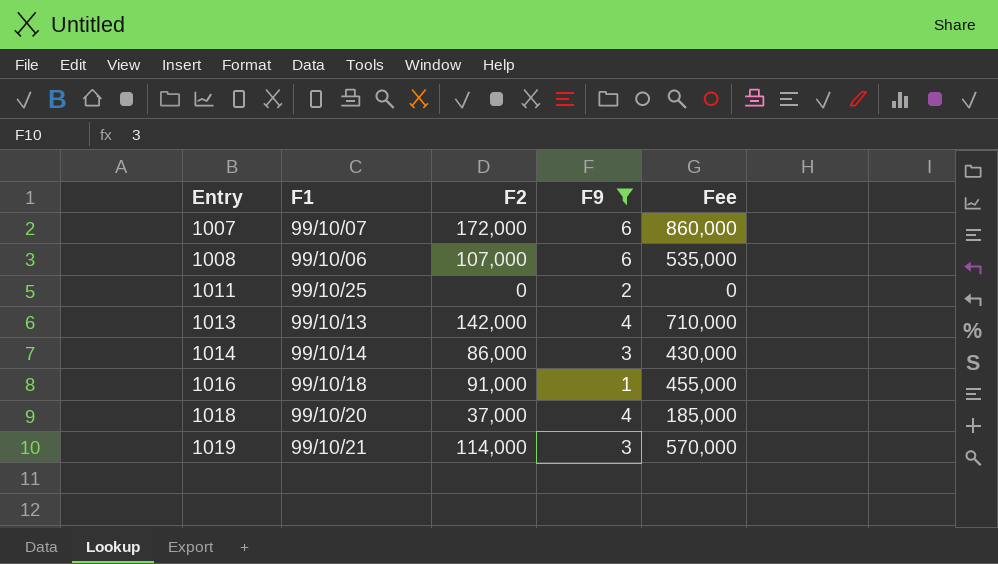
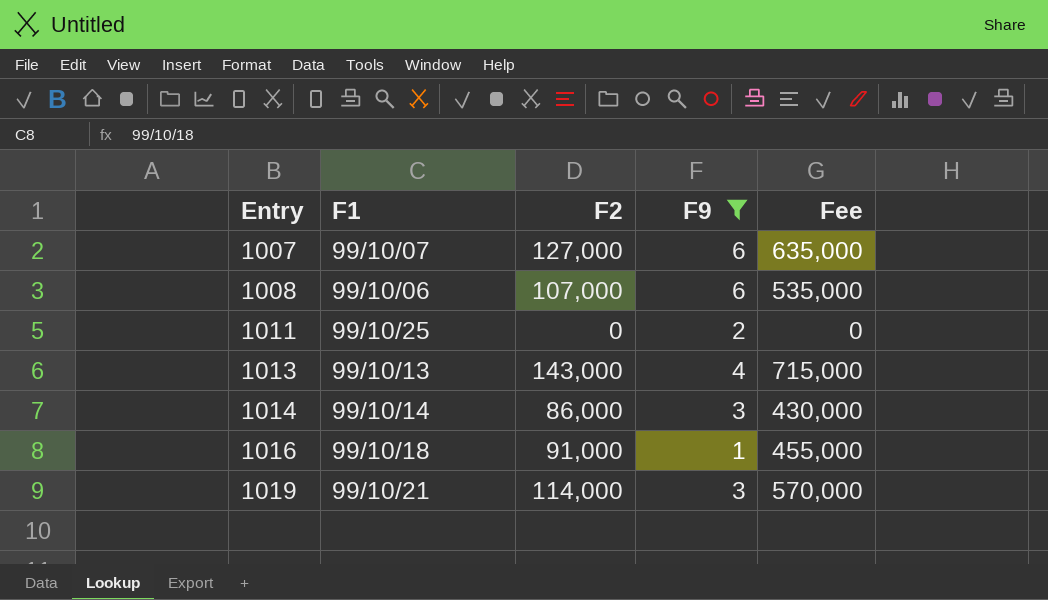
row 1018: 99/10/20 | 37,000 | 4 | 185,000 -> none
1007 | F2: 172,000 -> 127,000
1007 | Fee: 860,000 -> 635,000
1013 | F2: 142,000 -> 143,000
1013 | Fee: 710,000 -> 715,000

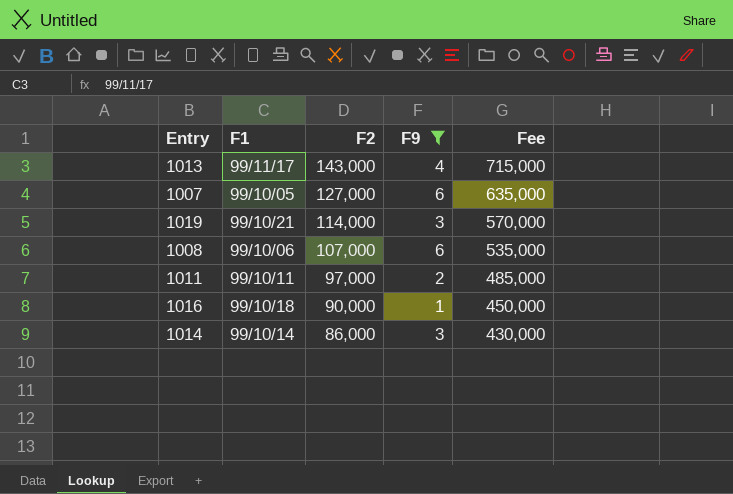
row order: Entry ascending -> F2 descending
1013 | F1: 99/10/13 -> 99/11/17
1007 | F1: 99/10/07 -> 99/10/05
1011 | F1: 99/10/25 -> 99/10/11
1011 | F2: 0 -> 97,000
1011 | Fee: 0 -> 485,000
1016 | F2: 91,000 -> 90,000
1016 | Fee: 455,000 -> 450,000

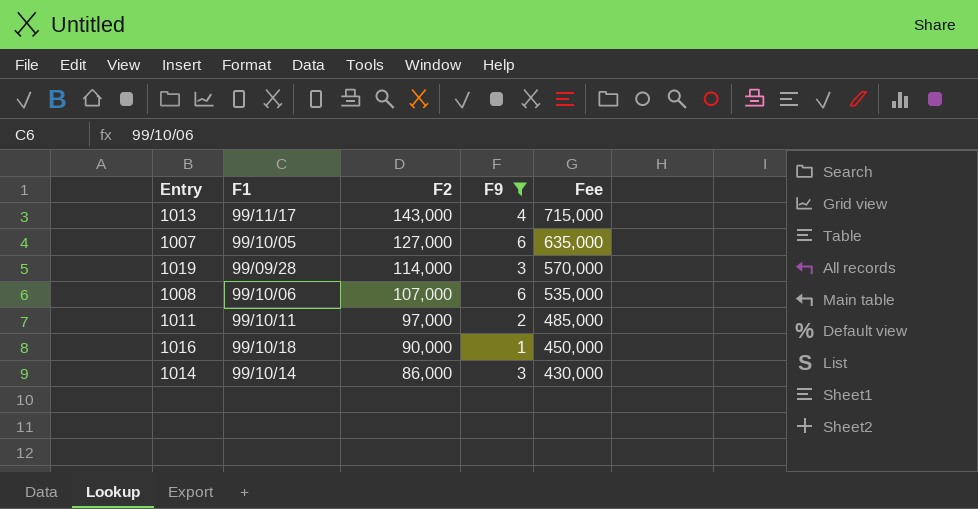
1019 | F1: 99/10/21 -> 99/09/28

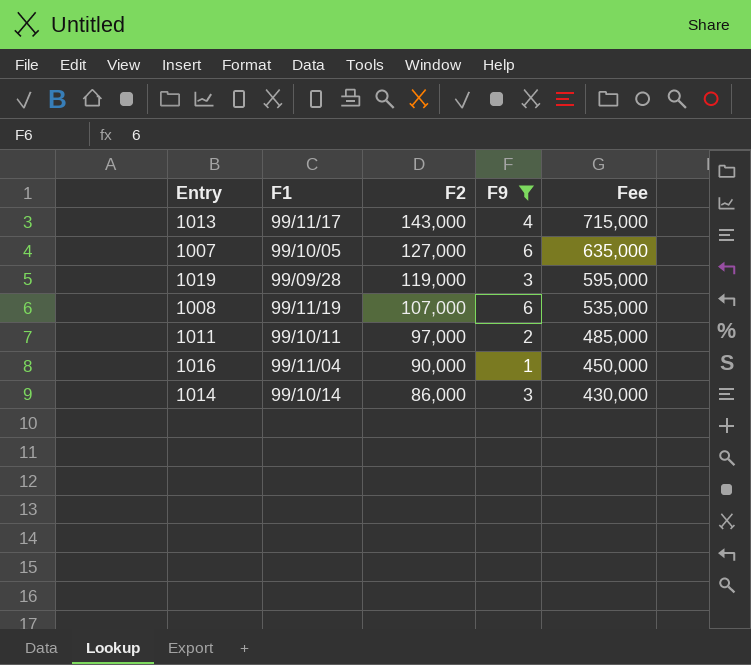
1019 | F2: 114,000 -> 119,000
1019 | Fee: 570,000 -> 595,000
1008 | F1: 99/10/06 -> 99/11/19
1016 | F1: 99/10/18 -> 99/11/04

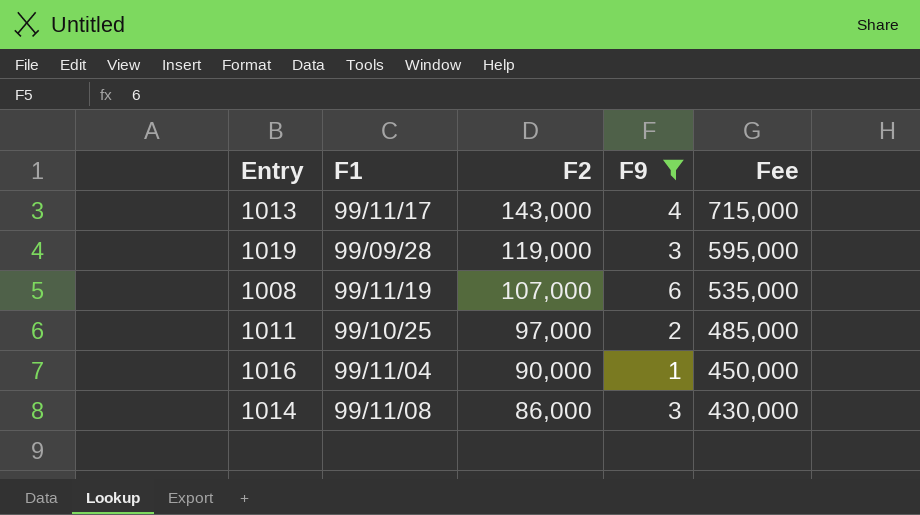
row 1007: 99/10/05 | 127,000 | 6 | 635,000 -> none
1011 | F1: 99/10/11 -> 99/10/25
1014 | F1: 99/10/14 -> 99/11/08

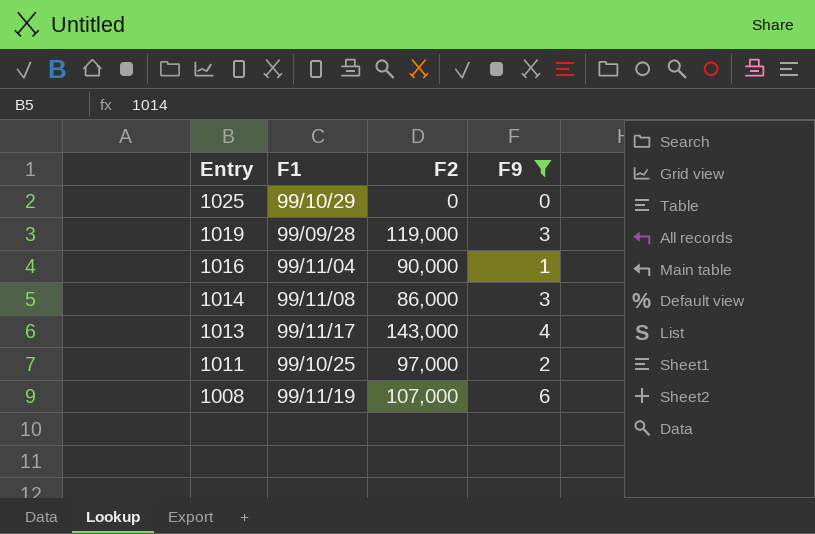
row order: F2 descending -> Entry descending
column Fee | formula: [F2] * 5 -> none
row 1025: none -> 99/10/29 | 0 | 0

